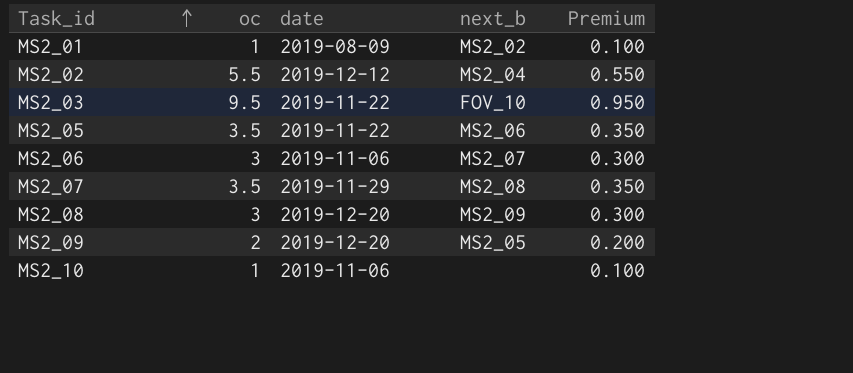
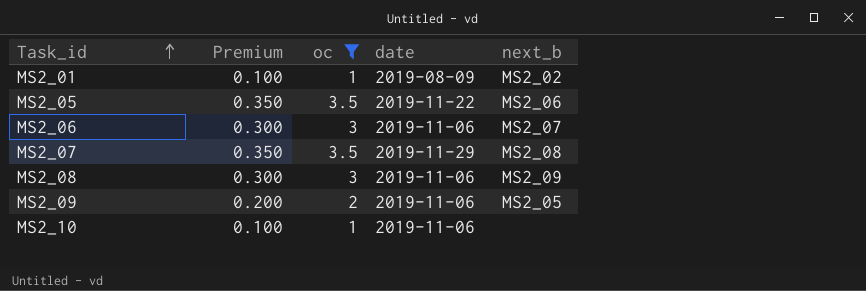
filter: none -> oc <= 3.5
column Premium | position: 5 -> 2
MS2_08 | date: 2019-12-20 -> 2019-11-06
MS2_09 | date: 2019-12-20 -> 2019-11-06

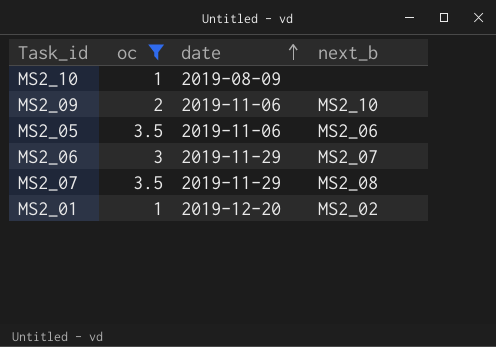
row order: Task_id ascending -> date ascending
column Premium | formula: [oc] * 0.1 -> none
row MS2_08: 0.300 | 3 | 2019-11-06 | MS2_09 -> none
MS2_10 | date: 2019-11-06 -> 2019-08-09
MS2_09 | next_b: MS2_05 -> MS2_10
MS2_05 | date: 2019-11-22 -> 2019-11-06
MS2_06 | date: 2019-11-06 -> 2019-11-29
MS2_01 | date: 2019-08-09 -> 2019-12-20

